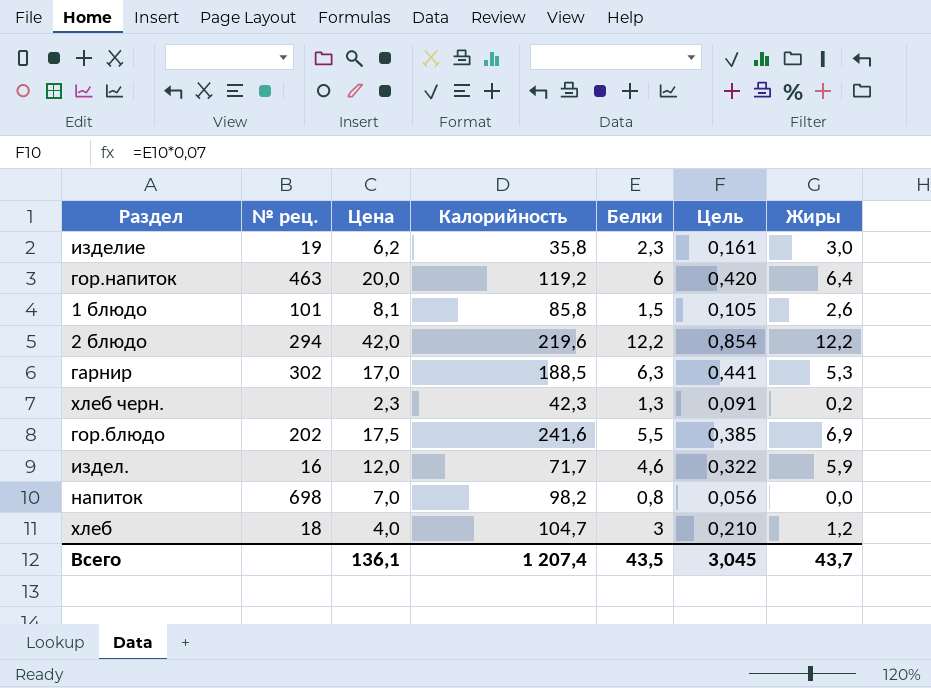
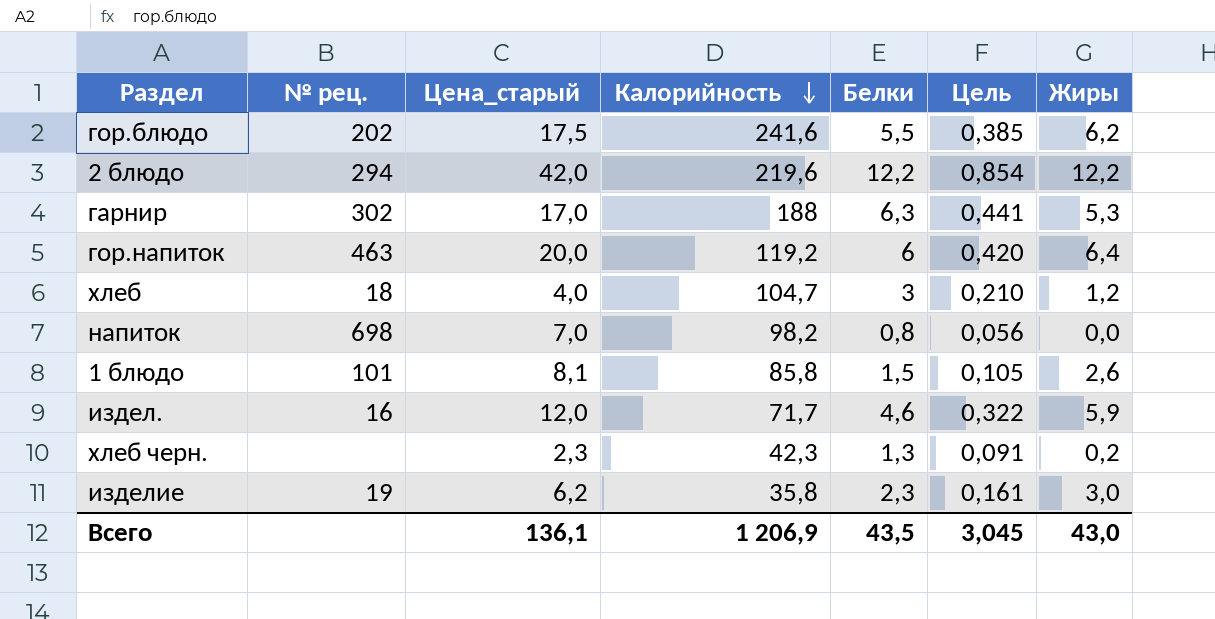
row order: none -> Калорийность descending
column name: Цена -> Цена_старый
гор.блюдо | Жиры: 6,9 -> 6,2
гарнир | Калорийность: 188,5 -> 188
Всего | Калорийность: 1 207,4 -> 1 206,9
Всего | Жиры: 43,7 -> 43,0

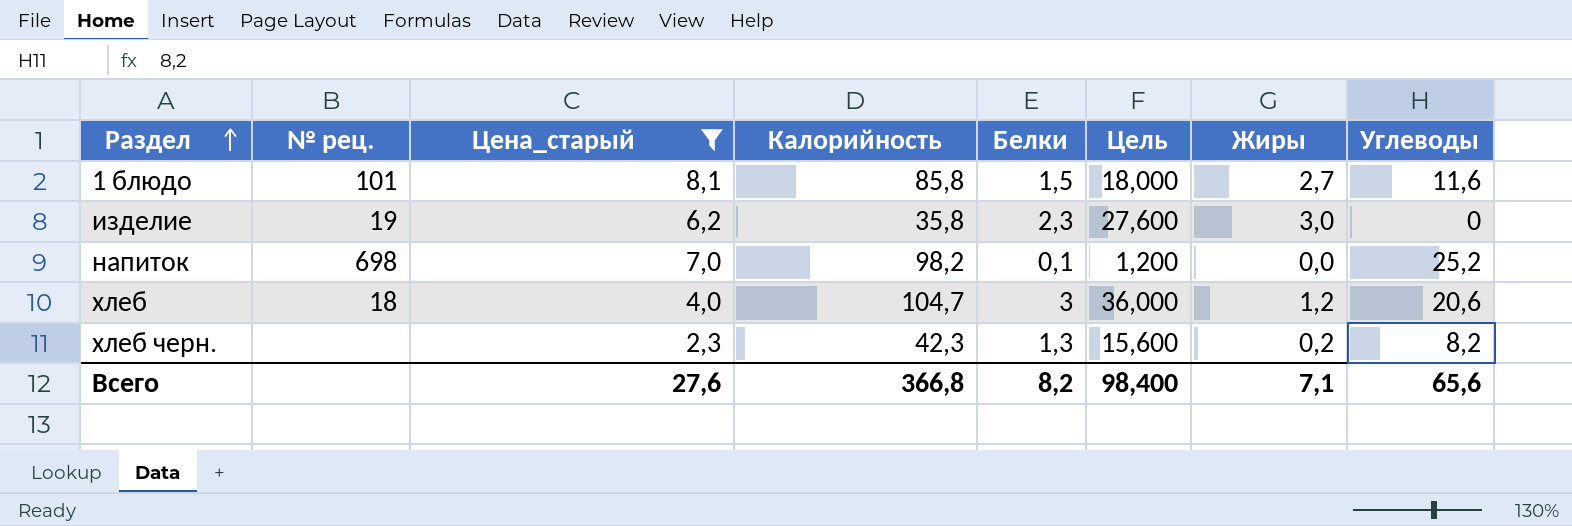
filter: none -> Цена_старый <= 8,1
row order: Калорийность descending -> Раздел ascending
column Цель | formula: [Белки] * 0,07 -> [Белки] * 12
column Углеводы | position: none -> 8
1 блюдо | Жиры: 2,6 -> 2,7
напиток | Белки: 0,8 -> 0,1
Всего | Цена_старый: 136,1 -> 27,6
Всего | Калорийность: 1 206,9 -> 366,8
Всего | Белки: 43,5 -> 8,2
Всего | Цель: 3,045 -> 98,400
Всего | Жиры: 43,0 -> 7,1

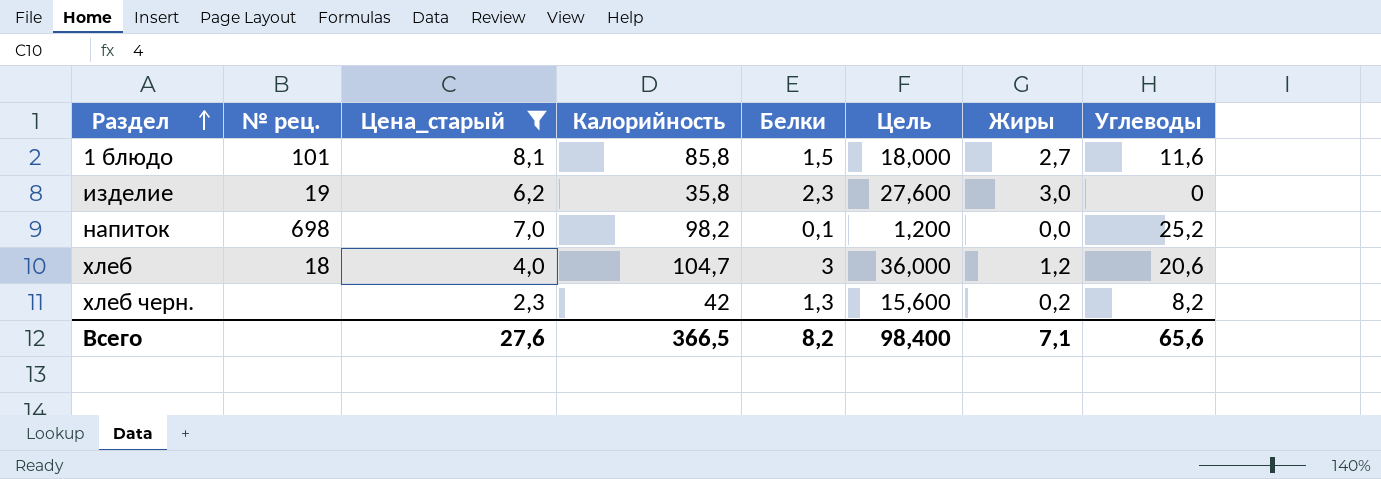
хлеб черн. | Калорийность: 42,3 -> 42
Всего | Калорийность: 366,8 -> 366,5

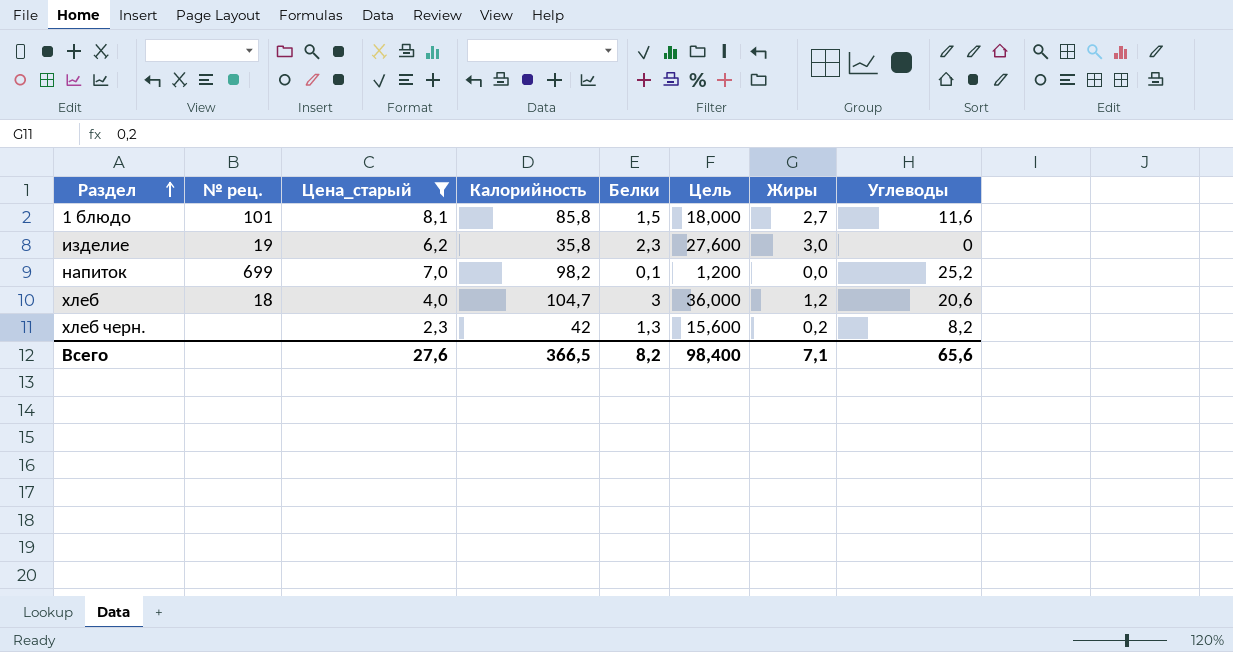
напиток | № рец.: 698 -> 699

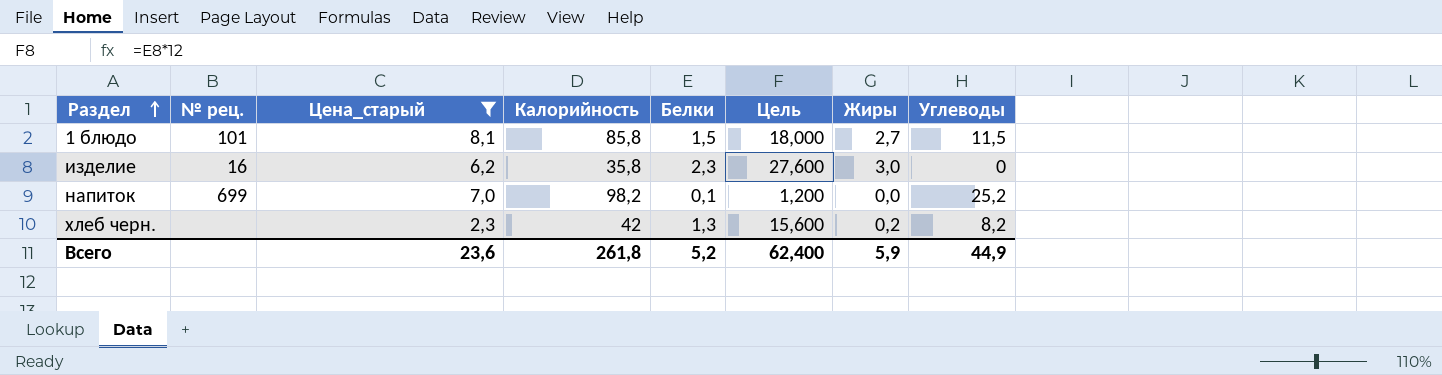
row хлеб: 18 | 4,0 | 104,7 | 3 | 36,000 | 1,2 | 20,6 -> none
1 блюдо | Углеводы: 11,6 -> 11,5
изделие | № рец.: 19 -> 16
Всего | Цена_старый: 27,6 -> 23,6
Всего | Калорийность: 366,5 -> 261,8
Всего | Белки: 8,2 -> 5,2
Всего | Цель: 98,400 -> 62,400
Всего | Жиры: 7,1 -> 5,9
Всего | Углеводы: 65,6 -> 44,9

